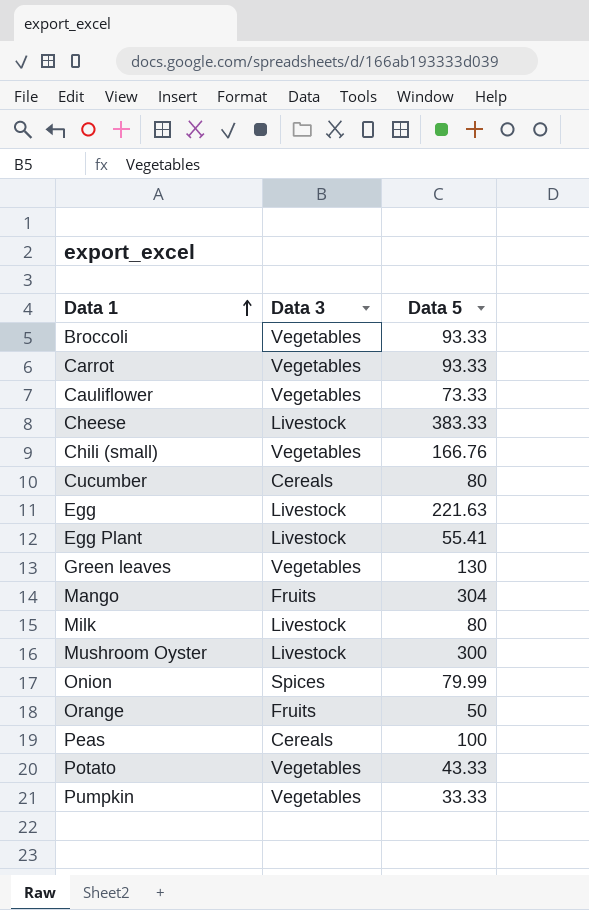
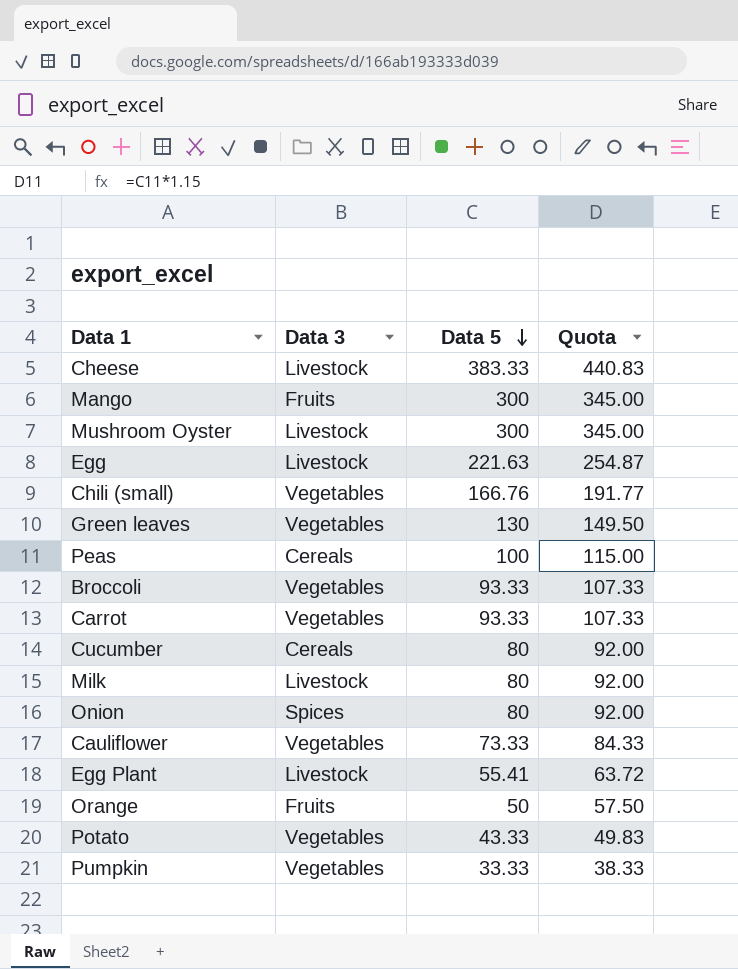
row order: Data 1 ascending -> Data 5 descending
column Quota | formula: none -> [Data 5] * 1.15
Mango | Data 5: 304 -> 300
Onion | Data 5: 79.99 -> 80

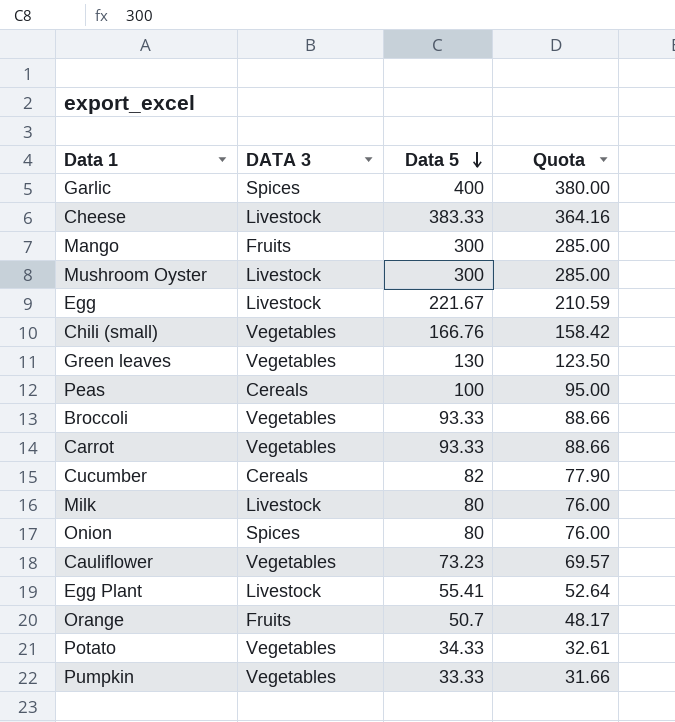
column name: Data 3 -> DATA 3
column Quota | formula: [Data 5] * 1.15 -> [Data 5] * 0.95
row Garlic: none -> Spices | 400 | 380.00
Egg | Data 5: 221.63 -> 221.67
Cucumber | Data 5: 80 -> 82
Cauliflower | Data 5: 73.33 -> 73.23
Orange | Data 5: 50 -> 50.7
Potato | Data 5: 43.33 -> 34.33

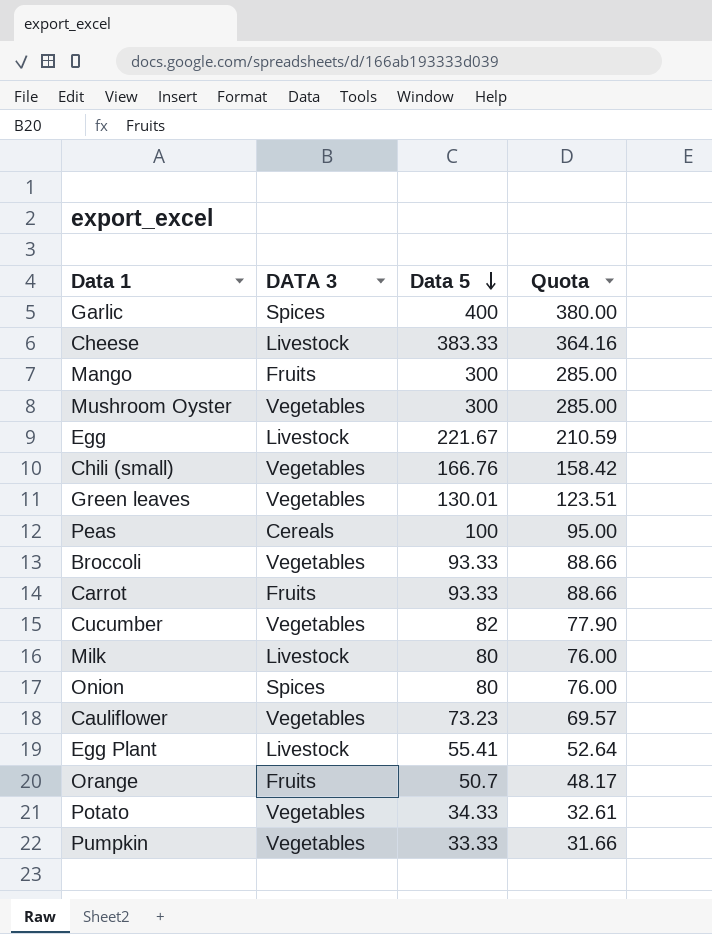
Mushroom Oyster | DATA 3: Livestock -> Vegetables
Green leaves | Data 5: 130 -> 130.01
Green leaves | Quota: 123.50 -> 123.51
Carrot | DATA 3: Vegetables -> Fruits
Cucumber | DATA 3: Cereals -> Vegetables

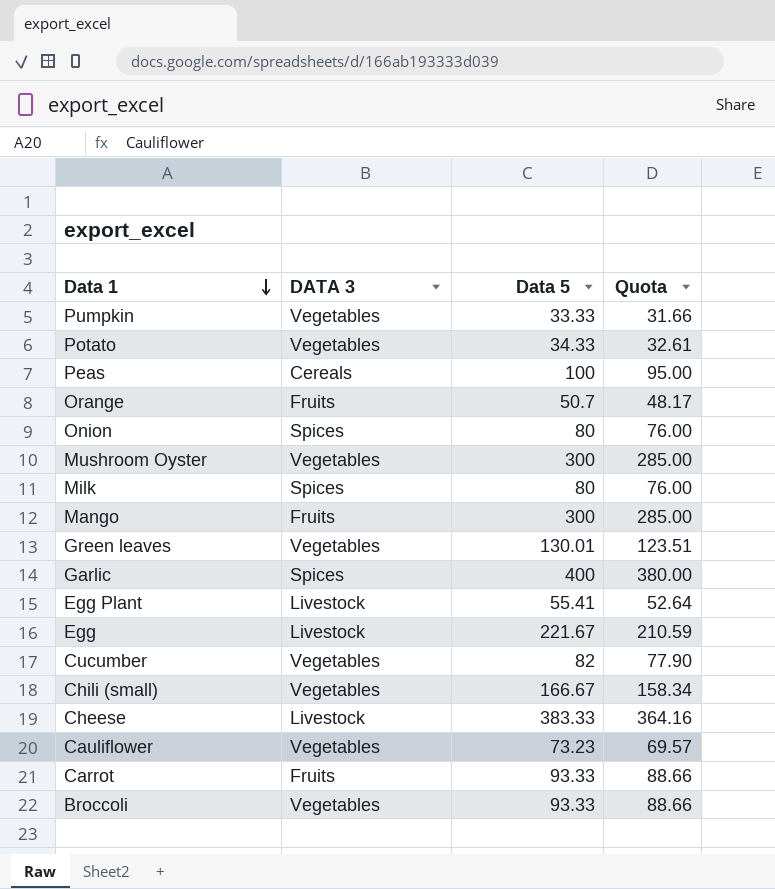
row order: Data 5 descending -> Data 1 descending
Milk | DATA 3: Livestock -> Spices
Chili (small) | Data 5: 166.76 -> 166.67
Chili (small) | Quota: 158.42 -> 158.34

